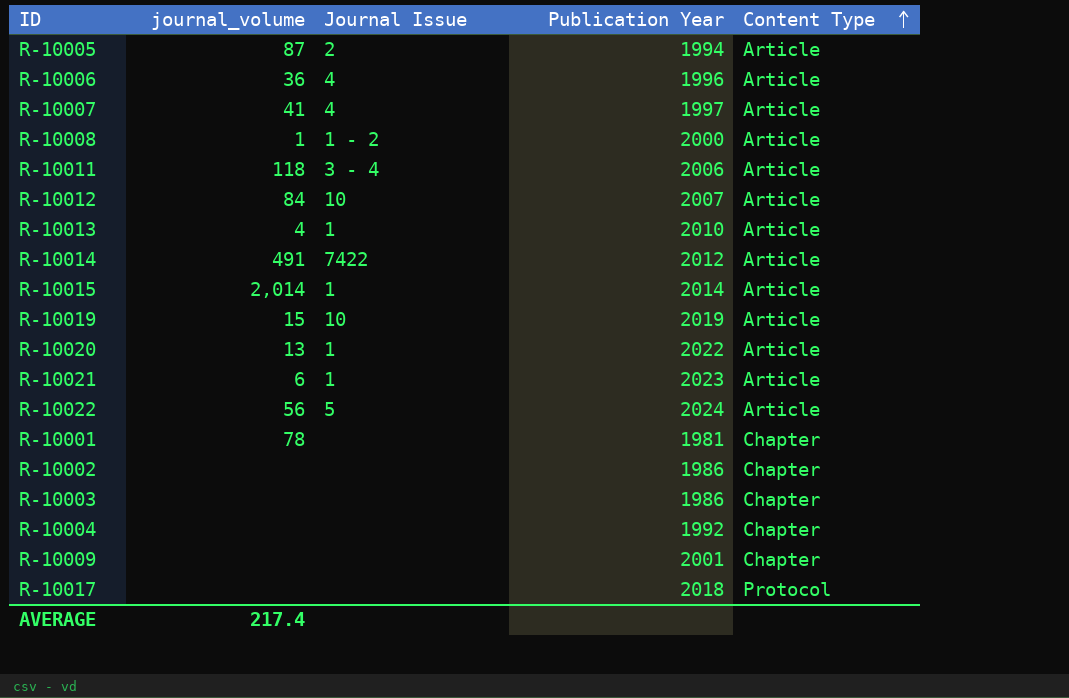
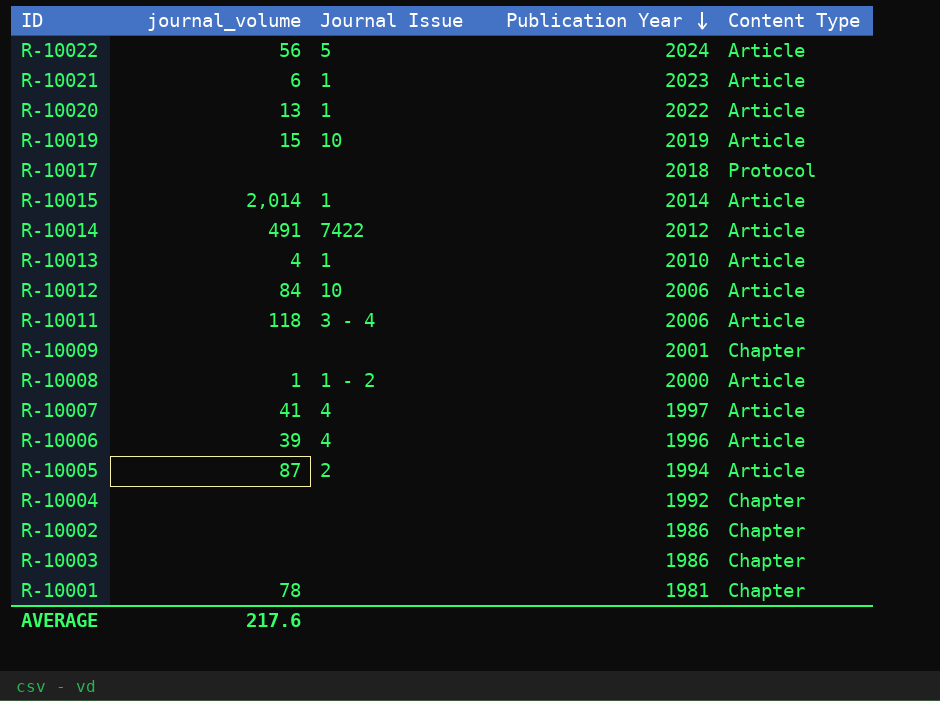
row order: Content Type ascending -> Publication Year descending
R-10012 | Publication Year: 2007 -> 2006
R-10006 | journal_volume: 36 -> 39
AVERAGE | journal_volume: 217.4 -> 217.6

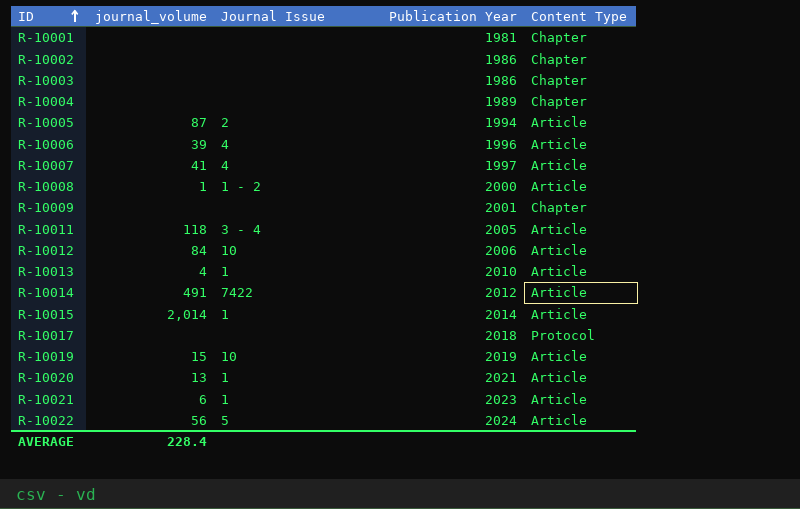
row order: Publication Year descending -> ID ascending
R-10001 | journal_volume: 78 -> none
R-10004 | Publication Year: 1992 -> 1989
R-10011 | Publication Year: 2006 -> 2005
R-10020 | Publication Year: 2022 -> 2021
AVERAGE | journal_volume: 217.6 -> 228.4

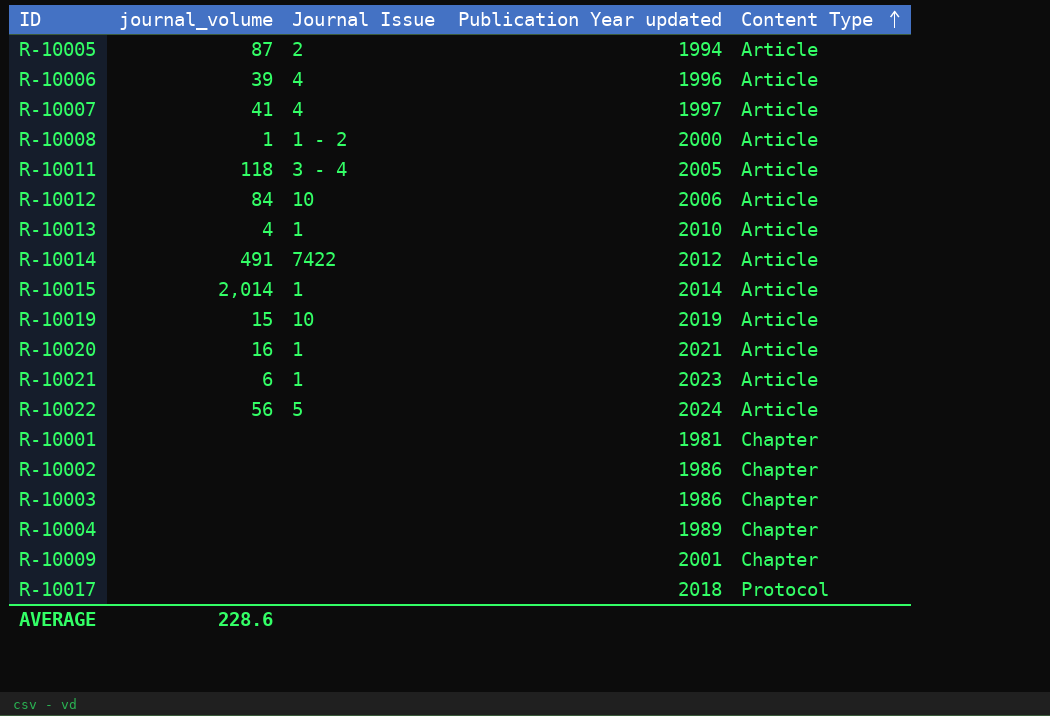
row order: ID ascending -> Content Type ascending
column name: Publication Year -> Publication Year updated
R-10020 | journal_volume: 13 -> 16
AVERAGE | journal_volume: 228.4 -> 228.6

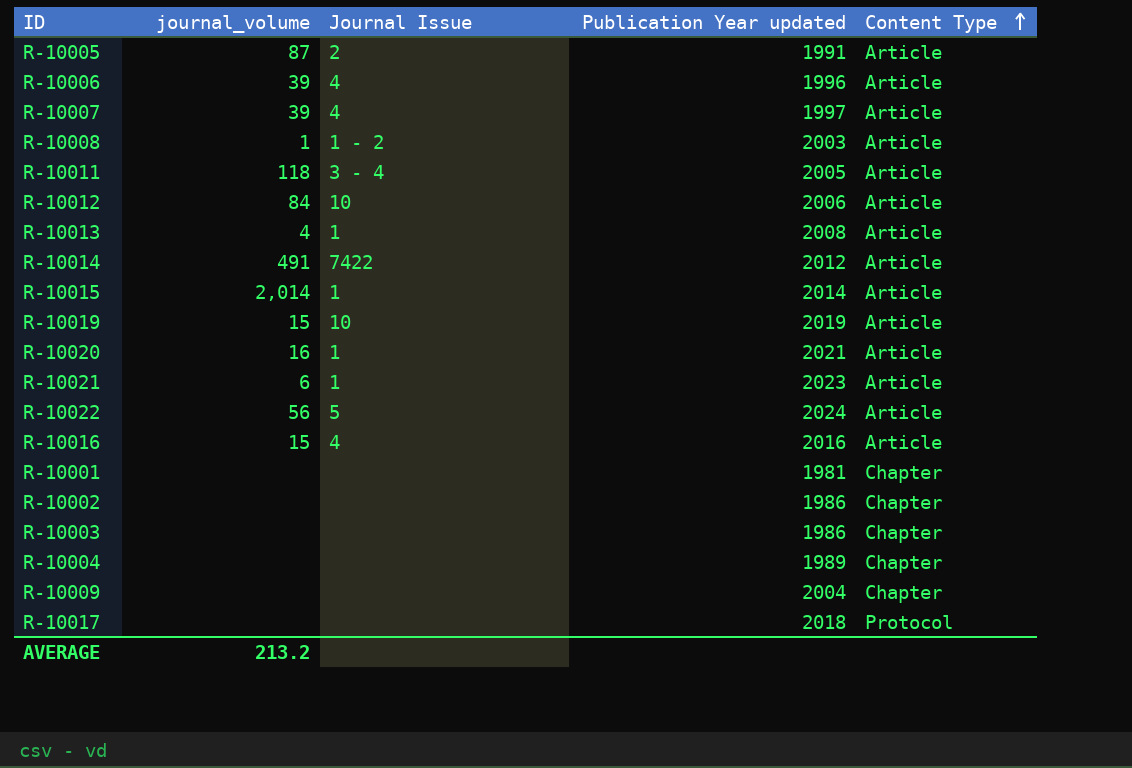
R-10005 | Publication Year updated: 1994 -> 1991
R-10007 | journal_volume: 41 -> 39
R-10008 | Publication Year updated: 2000 -> 2003
R-10013 | Publication Year updated: 2010 -> 2008
row R-10016: none -> 15 | 4 | 2016 | Article
R-10009 | Publication Year updated: 2001 -> 2004
AVERAGE | journal_volume: 228.6 -> 213.2

